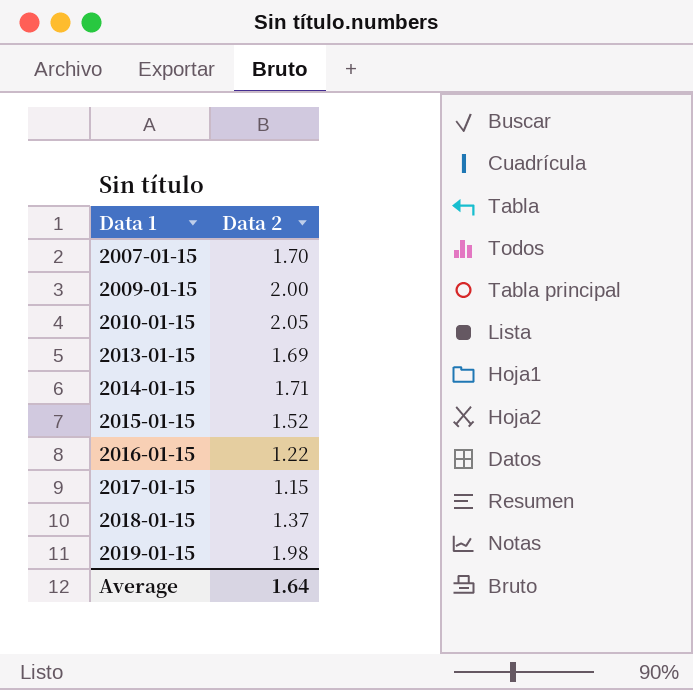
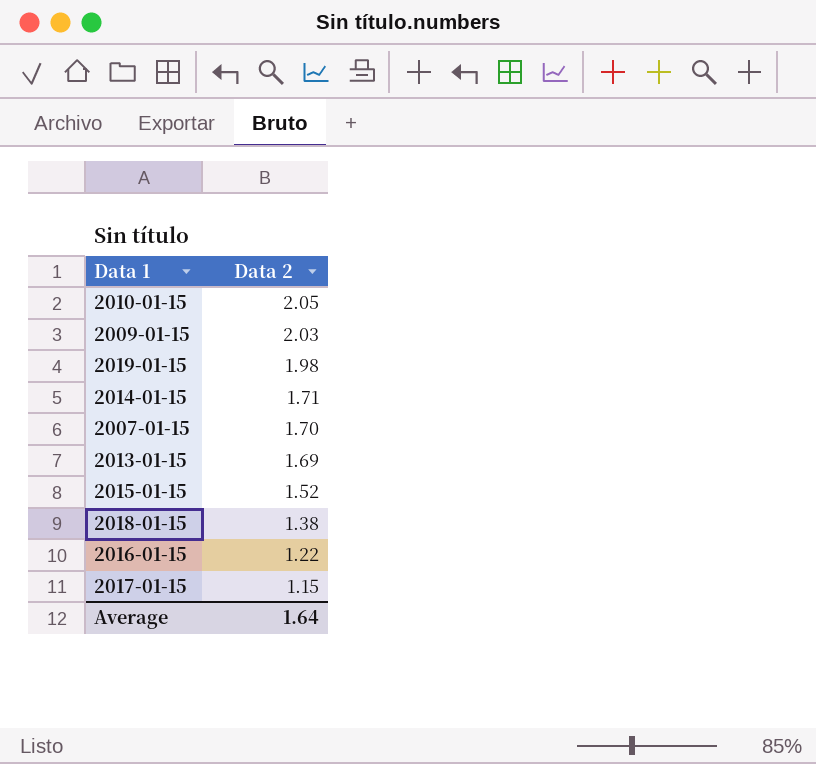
row order: Data 1 ascending -> Data 2 descending
2009-01-15 | Data 2: 2.00 -> 2.03
2018-01-15 | Data 2: 1.37 -> 1.38

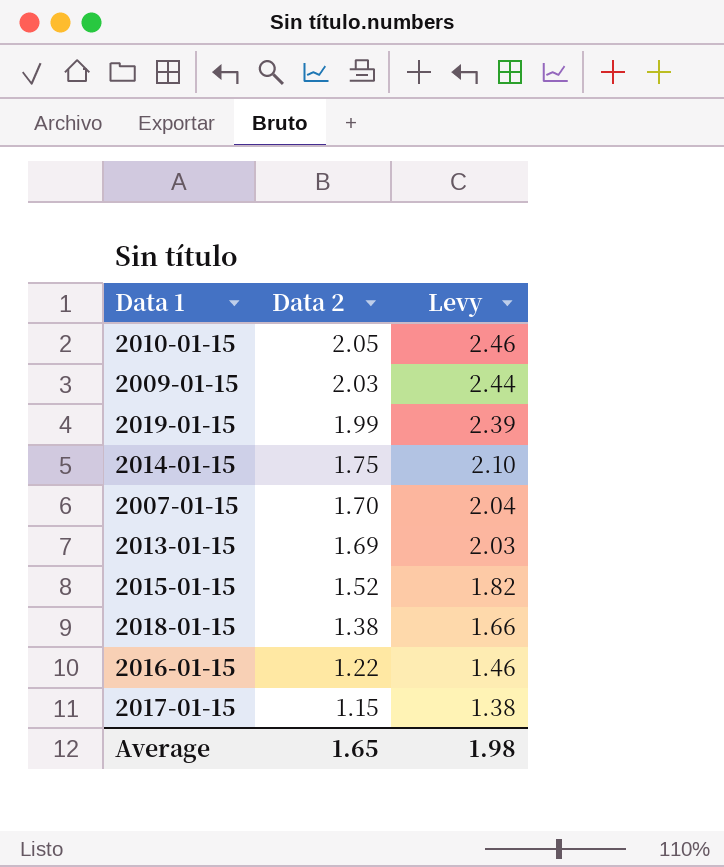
column Levy | formula: none -> [Data 2] * 1.2
2019-01-15 | Data 2: 1.98 -> 1.99
2014-01-15 | Data 2: 1.71 -> 1.75
Average | Data 2: 1.64 -> 1.65

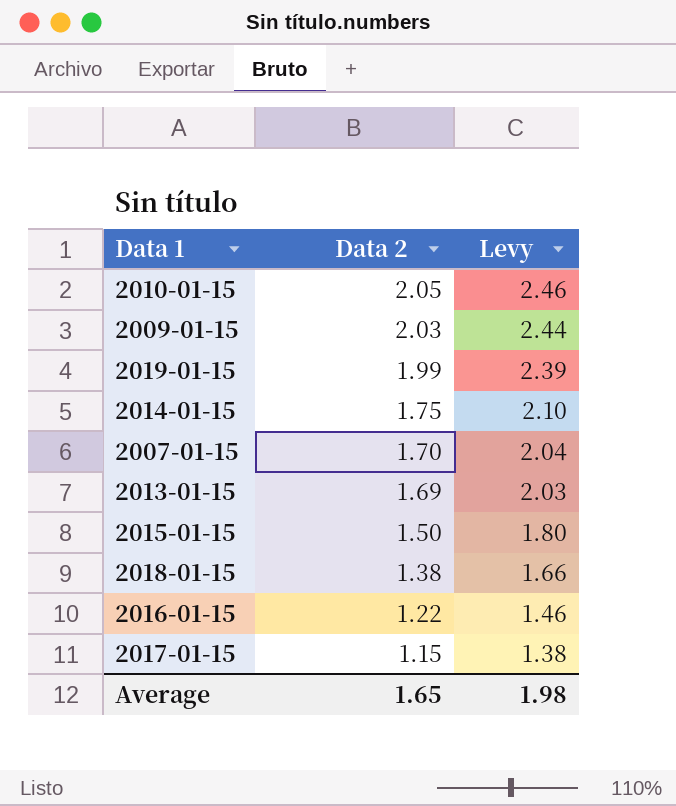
2015-01-15 | Data 2: 1.52 -> 1.50
2015-01-15 | Levy: 1.82 -> 1.80

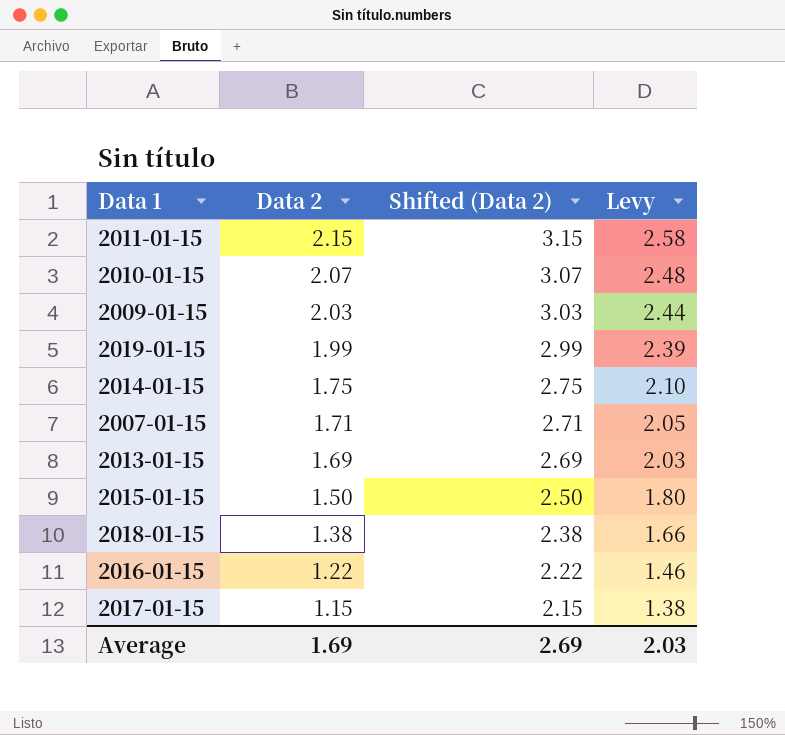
column Shifted (Data 2) | formula: none -> [Data 2] + 1
row 2011-01-15: none -> 2.15 | 3.15 | 2.58
2010-01-15 | Data 2: 2.05 -> 2.07
2010-01-15 | Levy: 2.46 -> 2.48
2007-01-15 | Data 2: 1.70 -> 1.71
2007-01-15 | Levy: 2.04 -> 2.05
Average | Data 2: 1.65 -> 1.69
Average | Levy: 1.98 -> 2.03

